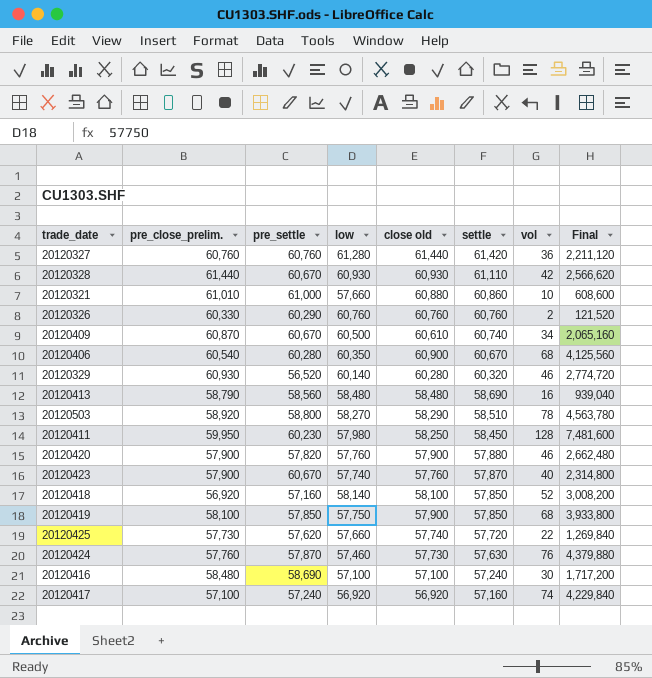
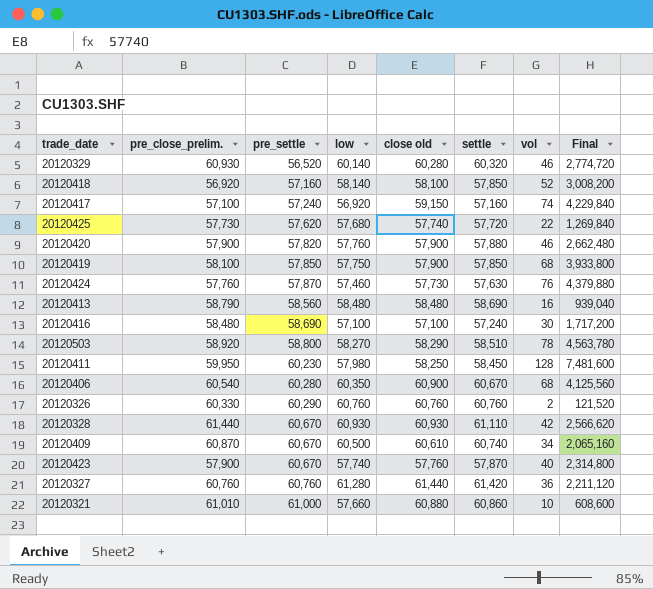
row order: settle descending -> pre_settle ascending
20120417 | close old: 56,920 -> 59,150
20120425 | low: 57,660 -> 57,680

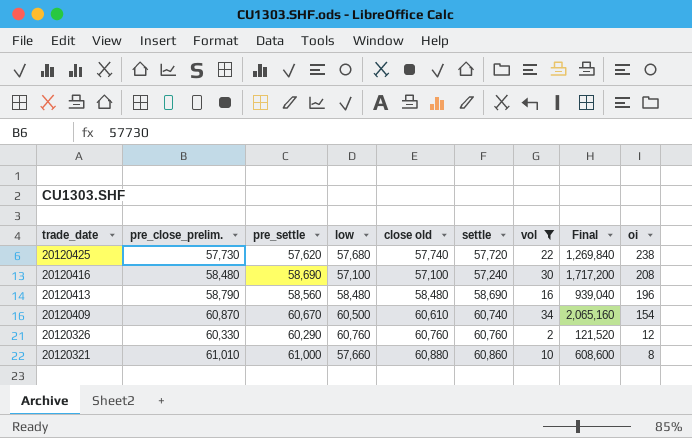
filter: none -> vol <= 34
row order: pre_settle ascending -> trade_date descending
column oi | position: none -> 9

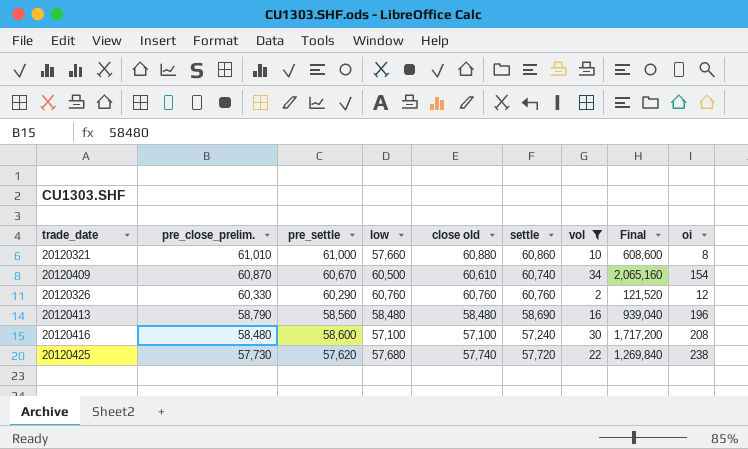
row order: trade_date descending -> pre_close_prelim. descending
20120416 | pre_settle: 58,690 -> 58,600

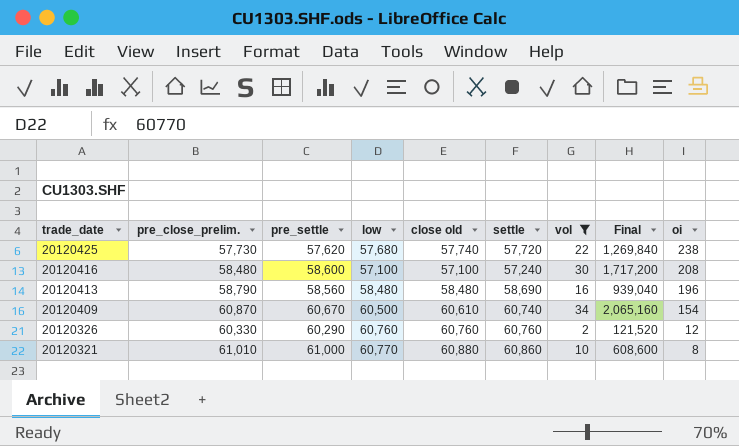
row order: pre_close_prelim. descending -> trade_date descending
20120321 | low: 57,660 -> 60,770

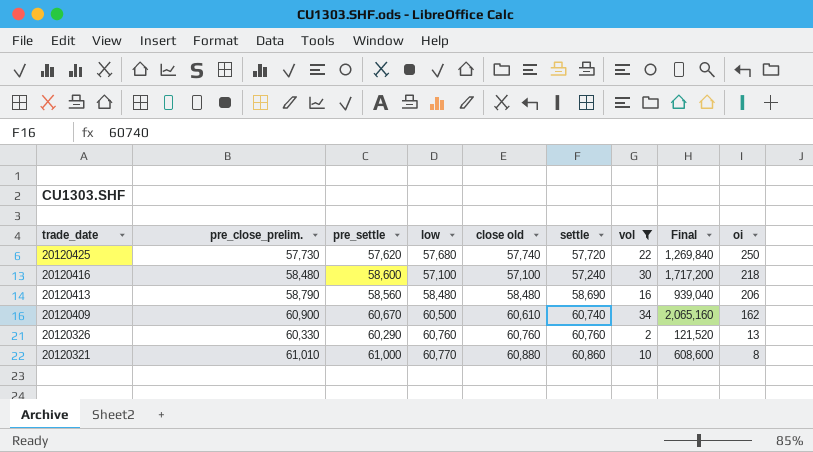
20120425 | oi: 238 -> 250
20120416 | oi: 208 -> 218
20120413 | oi: 196 -> 206
20120409 | pre_close_prelim.: 60,870 -> 60,900
20120409 | oi: 154 -> 162
20120326 | oi: 12 -> 13

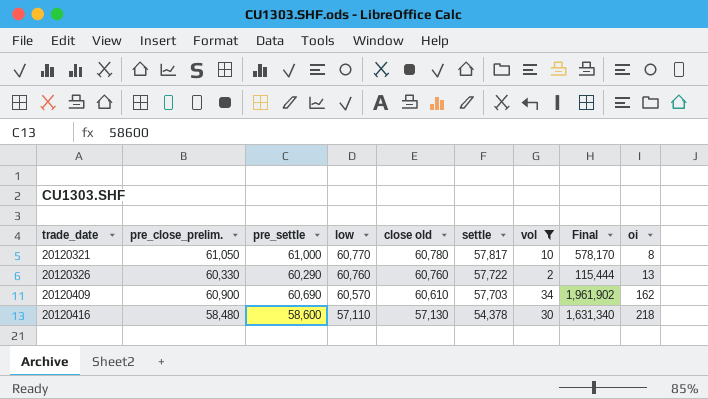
row order: trade_date descending -> trade_date ascending
row 20120425: 57,730 | 57,620 | 57,680 | 57,740 | 57,720 | 22 | 1,269,840 | 250 -> none
row 20120413: 58,790 | 58,560 | 58,480 | 58,480 | 58,690 | 16 | 939,040 | 206 -> none
20120321 | pre_close_prelim.: 61,010 -> 61,050
20120321 | close old: 60,880 -> 60,780
20120321 | settle: 60,860 -> 57,817
20120321 | Final: 608,600 -> 578,170
20120326 | settle: 60,760 -> 57,722
20120326 | Final: 121,520 -> 115,444
20120409 | pre_settle: 60,670 -> 60,690
20120409 | low: 60,500 -> 60,570
20120409 | settle: 60,740 -> 57,703
20120409 | Final: 2,065,160 -> 1,961,902
20120416 | low: 57,100 -> 57,110
20120416 | close old: 57,100 -> 57,130
20120416 | settle: 57,240 -> 54,378
20120416 | Final: 1,717,200 -> 1,631,340

